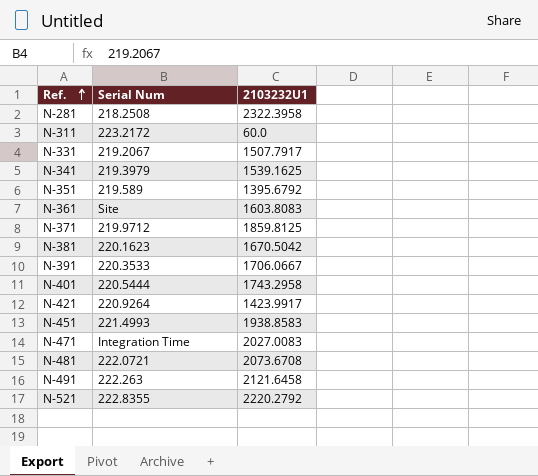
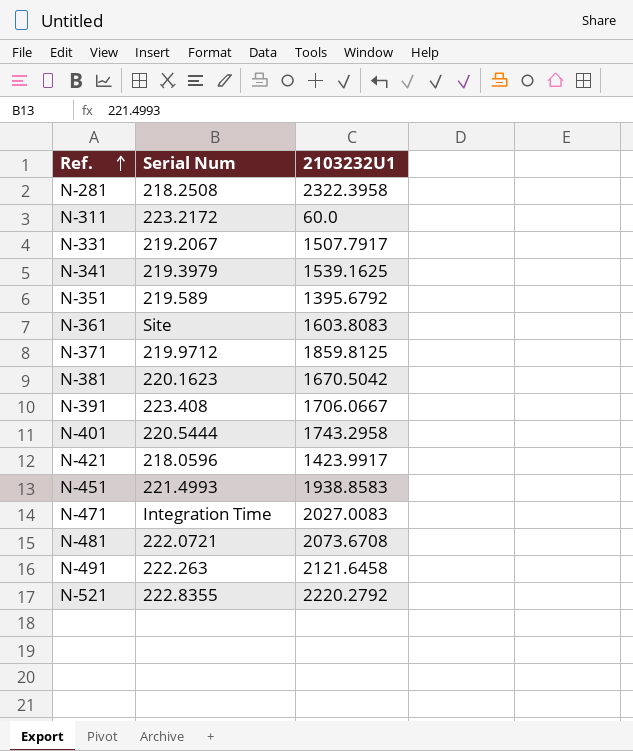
N-391 | Serial Num: 220.3533 -> 223.408
N-421 | Serial Num: 220.9264 -> 218.0596

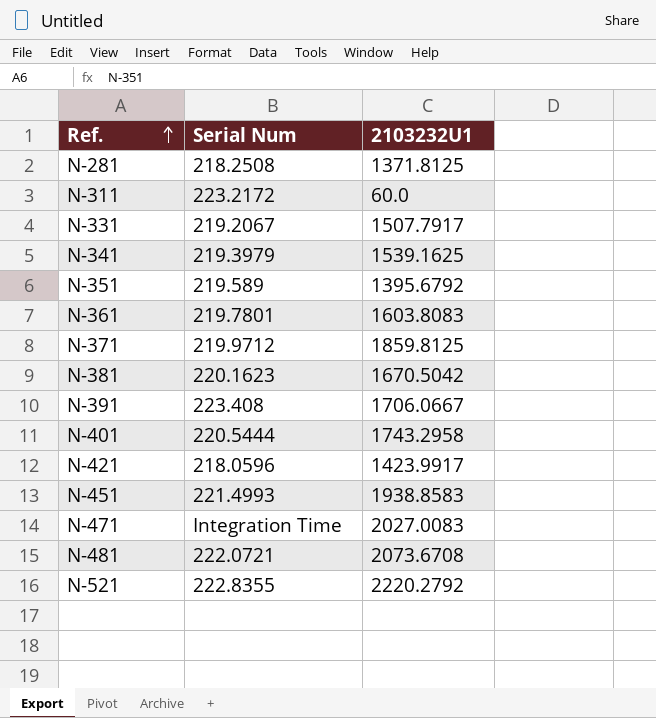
row N-491: 222.263 | 2121.6458 -> none
N-281 | 2103232U1: 2322.3958 -> 1371.8125
N-361 | Serial Num: Site -> 219.7801

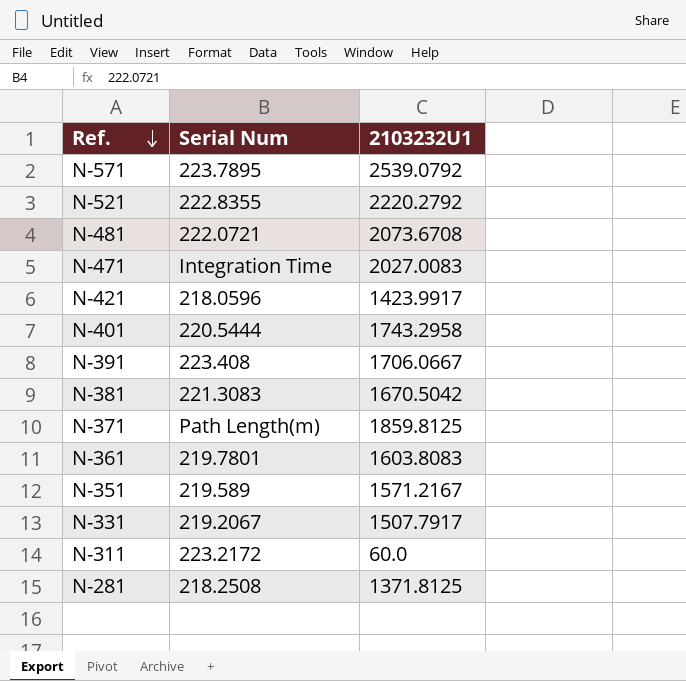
row order: Ref. ascending -> Ref. descending
row N-341: 219.3979 | 1539.1625 -> none
row N-451: 221.4993 | 1938.8583 -> none
row N-571: none -> 223.7895 | 2539.0792
N-381 | Serial Num: 220.1623 -> 221.3083
N-371 | Serial Num: 219.9712 -> Path Length(m)
N-351 | 2103232U1: 1395.6792 -> 1571.2167

